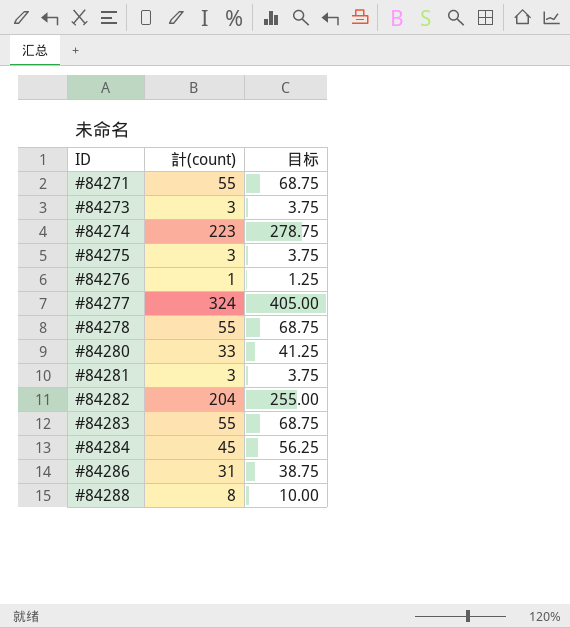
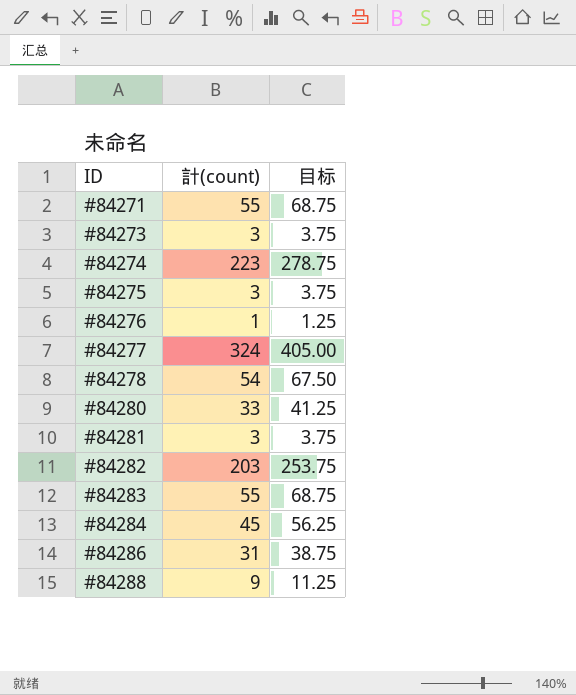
#84278 | 計(count): 55 -> 54
#84278 | 目标: 68.75 -> 67.50
#84282 | 計(count): 204 -> 203
#84282 | 目标: 255.00 -> 253.75
#84288 | 計(count): 8 -> 9
#84288 | 目标: 10.00 -> 11.25

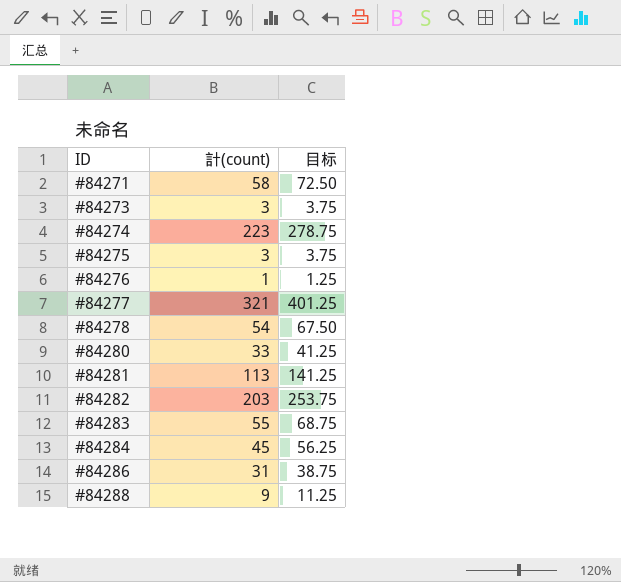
#84271 | 計(count): 55 -> 58
#84271 | 目标: 68.75 -> 72.50
#84277 | 計(count): 324 -> 321
#84277 | 目标: 405.00 -> 401.25
#84281 | 計(count): 3 -> 113
#84281 | 目标: 3.75 -> 141.25

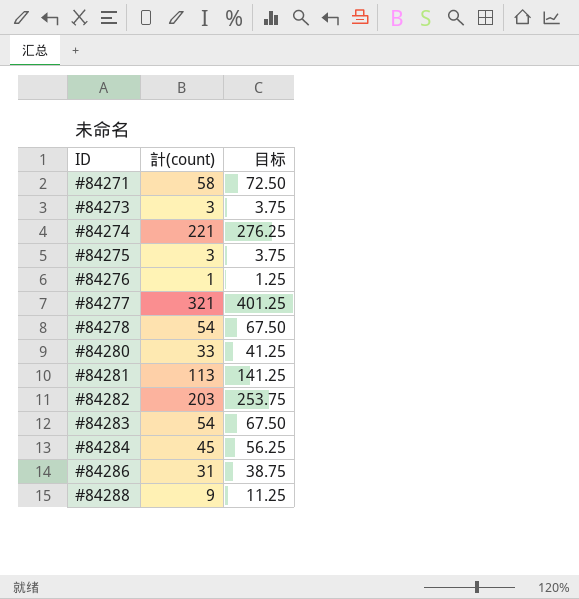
#84274 | 計(count): 223 -> 221
#84274 | 目标: 278.75 -> 276.25
#84283 | 計(count): 55 -> 54
#84283 | 目标: 68.75 -> 67.50

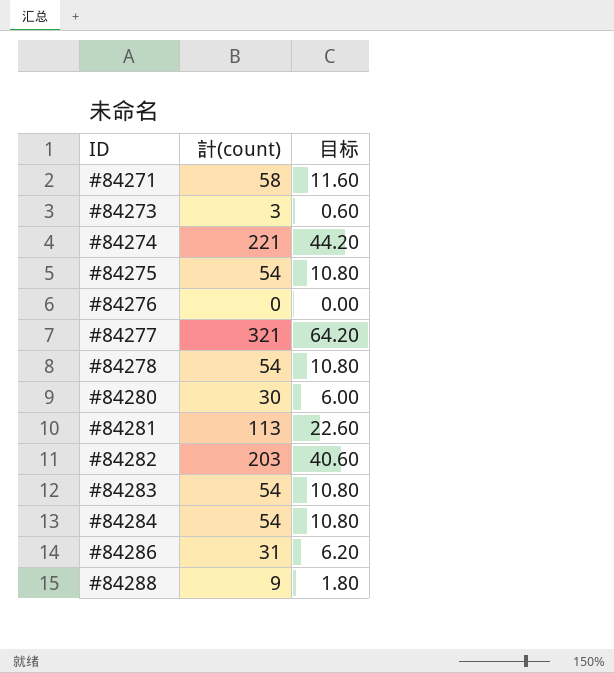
column 目标 | formula: [計(count)] * 1.25 -> [計(count)] * 0.2
#84275 | 計(count): 3 -> 54
#84276 | 計(count): 1 -> 0
#84280 | 計(count): 33 -> 30
#84284 | 計(count): 45 -> 54

